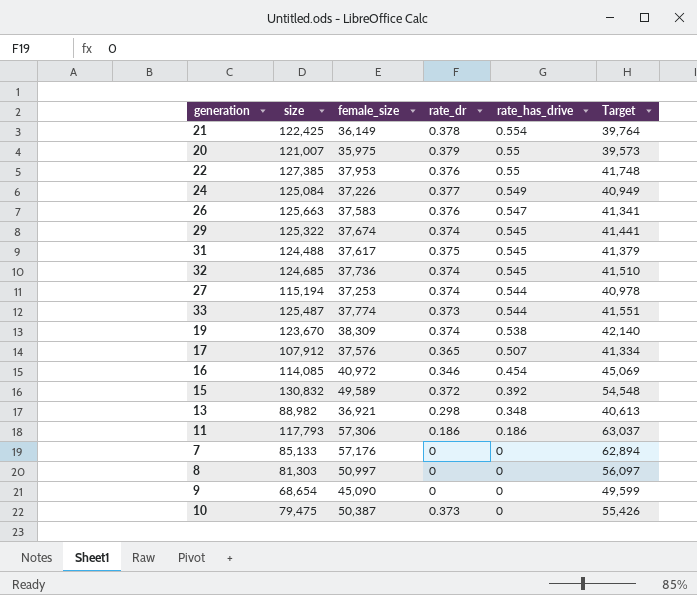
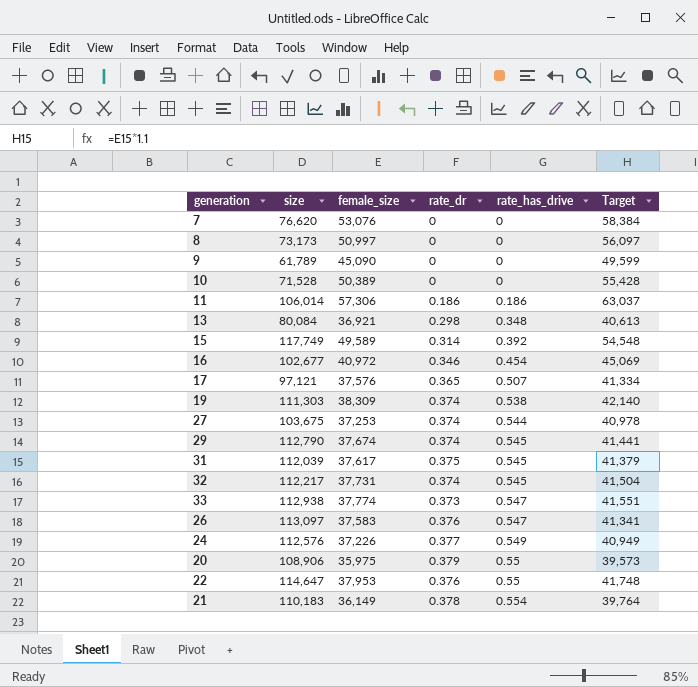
row order: rate_has_drive descending -> rate_has_drive ascending
7 | size: 85,133 -> 76,620
7 | female_size: 57,176 -> 53,076
7 | Target: 62,894 -> 58,384
8 | size: 81,303 -> 73,173
9 | size: 68,654 -> 61,789
10 | size: 79,475 -> 71,528
10 | female_size: 50,387 -> 50,389
10 | rate_dr: 0.373 -> 0
10 | Target: 55,426 -> 55,428
11 | size: 117,793 -> 106,014
13 | size: 88,982 -> 80,084
15 | size: 130,832 -> 117,749
15 | rate_dr: 0.372 -> 0.314
16 | size: 114,085 -> 102,677
17 | size: 107,912 -> 97,121
19 | size: 123,670 -> 111,303
27 | size: 115,194 -> 103,675
29 | size: 125,322 -> 112,790
31 | size: 124,488 -> 112,039
32 | size: 124,685 -> 112,217
32 | female_size: 37,736 -> 37,731
32 | Target: 41,510 -> 41,504
33 | size: 125,487 -> 112,938
33 | rate_has_drive: 0.544 -> 0.547
26 | size: 125,663 -> 113,097
24 | size: 125,084 -> 112,576
20 | size: 121,007 -> 108,906
22 | size: 127,385 -> 114,647
21 | size: 122,425 -> 110,183

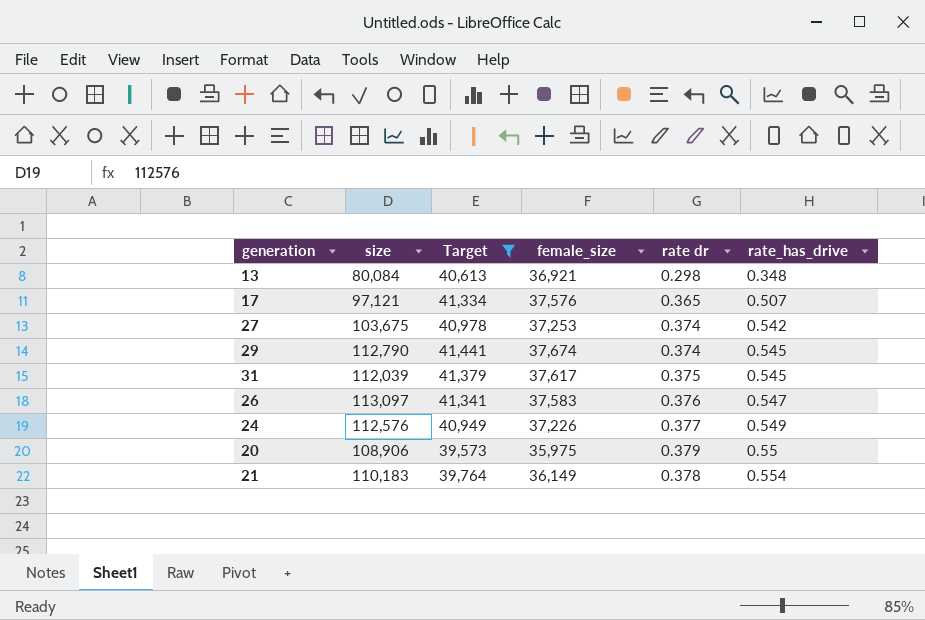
filter: none -> Target <= 41,441
column Target | position: 6 -> 3
column name: rate_dr -> rate dr
27 | rate_has_drive: 0.544 -> 0.542

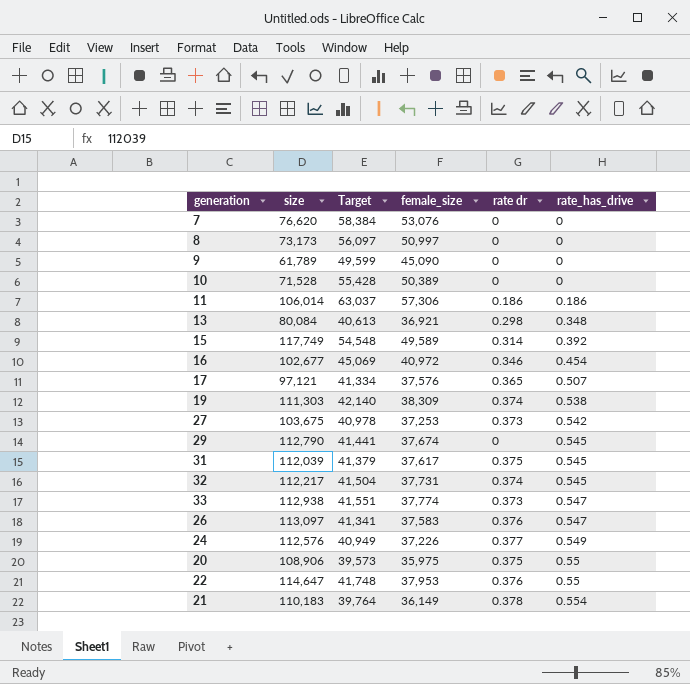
filter: Target <= 41,441 -> none
27 | rate dr: 0.374 -> 0.373
29 | rate dr: 0.374 -> 0
20 | rate dr: 0.379 -> 0.375

